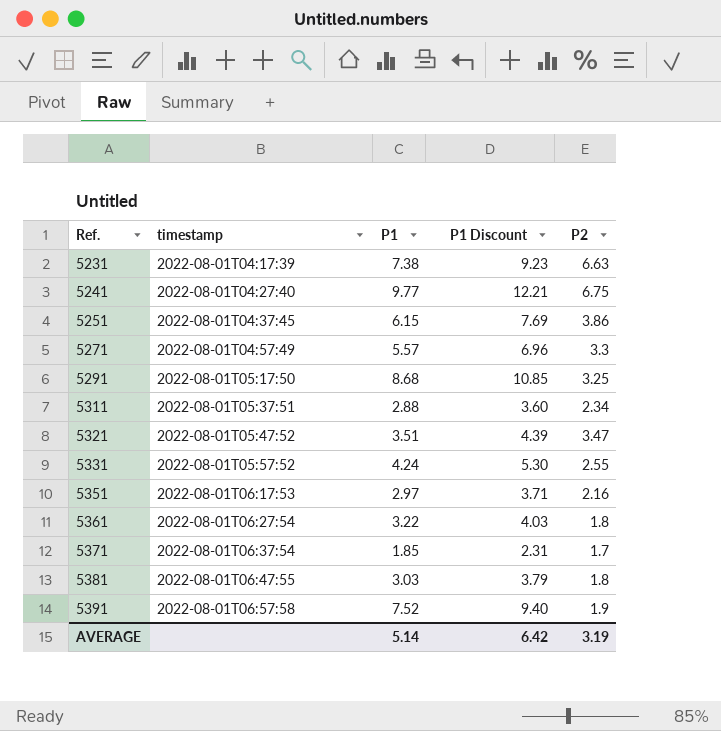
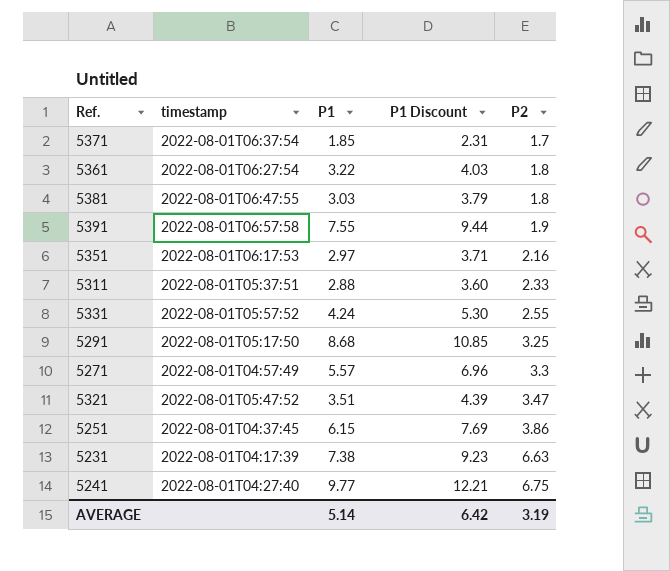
row order: Ref. ascending -> P2 ascending
5391 | P1: 7.52 -> 7.55
5391 | P1 Discount: 9.40 -> 9.44
5311 | P2: 2.34 -> 2.33

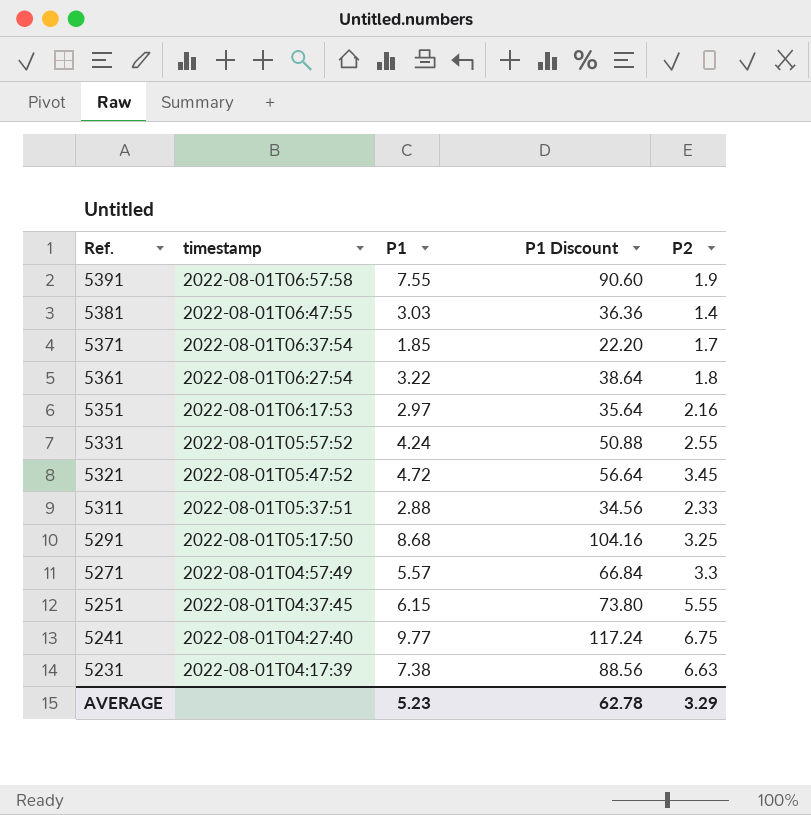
row order: P2 ascending -> Ref. descending
column P1 Discount | formula: [P1] * 1.25 -> [P1] * 12
5381 | P2: 1.8 -> 1.4
5321 | P1: 3.51 -> 4.72
5321 | P2: 3.47 -> 3.45
5251 | P2: 3.86 -> 5.55
AVERAGE | P1: 5.14 -> 5.23
AVERAGE | P1 Discount: 6.42 -> 62.78
AVERAGE | P2: 3.19 -> 3.29

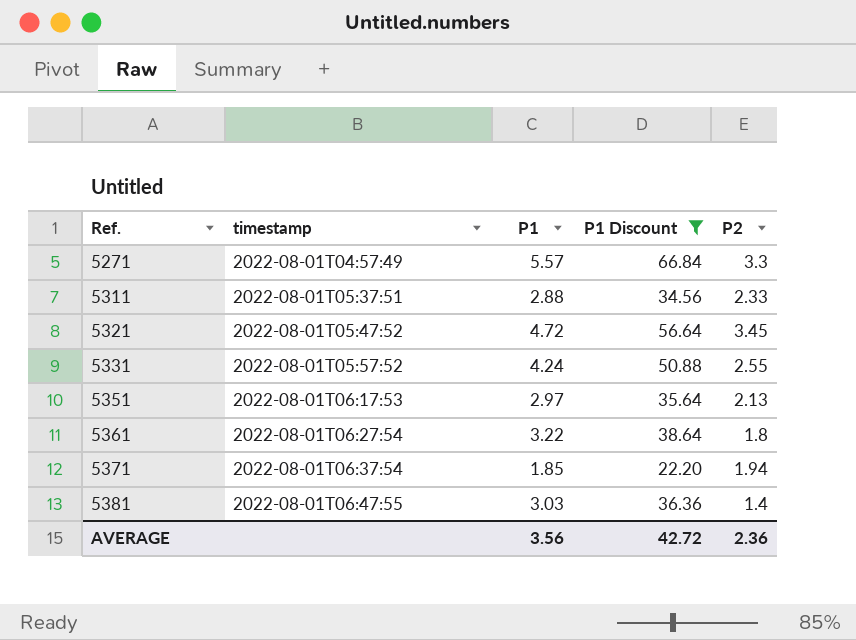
filter: none -> P1 Discount <= 66.84
row order: Ref. descending -> Ref. ascending
5351 | P2: 2.16 -> 2.13
5371 | P2: 1.7 -> 1.94
AVERAGE | P1: 5.23 -> 3.56
AVERAGE | P1 Discount: 62.78 -> 42.72
AVERAGE | P2: 3.29 -> 2.36

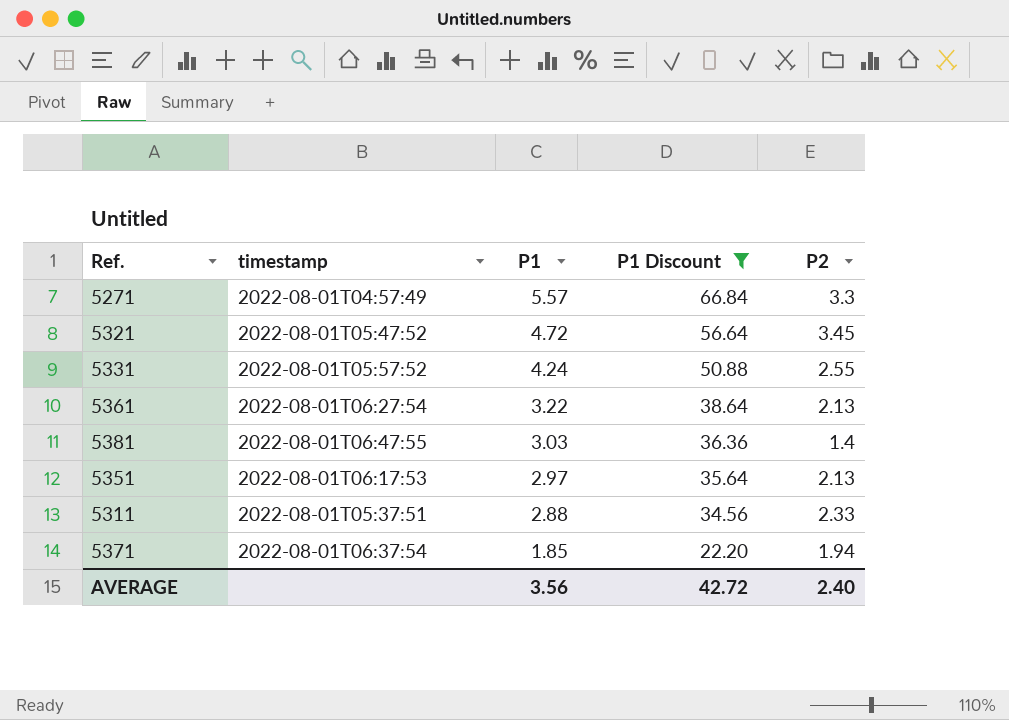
row order: Ref. ascending -> P1 descending
5361 | P2: 1.8 -> 2.13
AVERAGE | P2: 2.36 -> 2.40

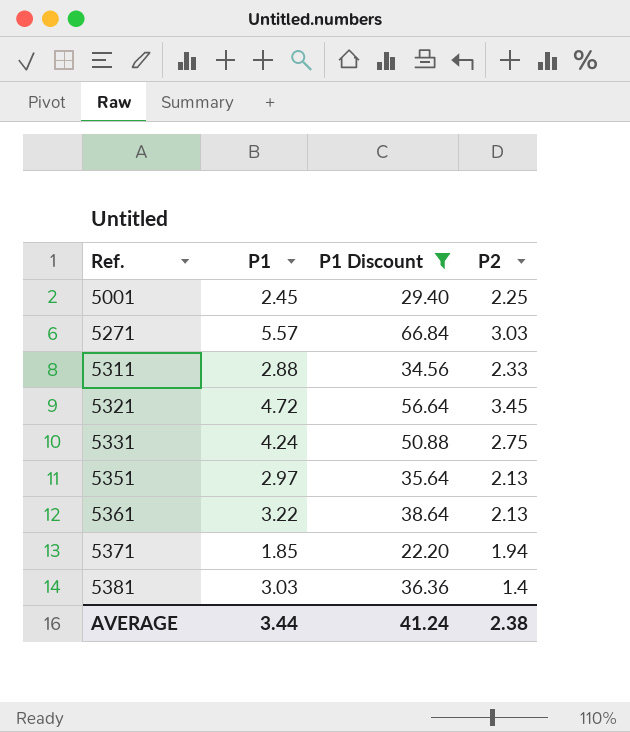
row order: P1 descending -> Ref. ascending
column timestamp | position: 2 -> none
row 5001: none -> 2.45 | 29.40 | 2.25
5271 | P2: 3.3 -> 3.03
5331 | P2: 2.55 -> 2.75
AVERAGE | P1: 3.56 -> 3.44
AVERAGE | P1 Discount: 42.72 -> 41.24
AVERAGE | P2: 2.40 -> 2.38

